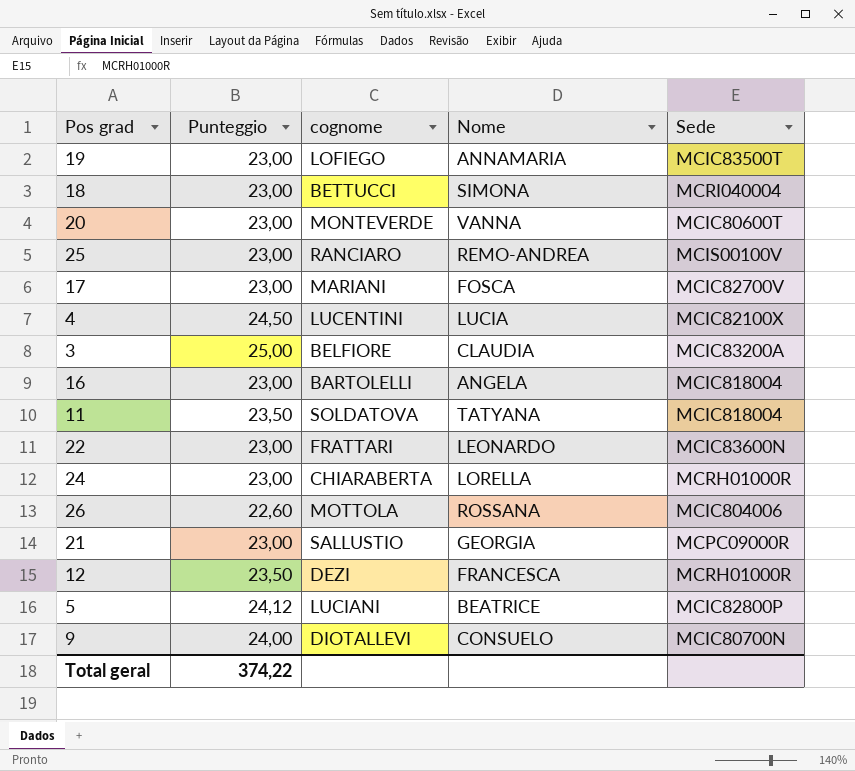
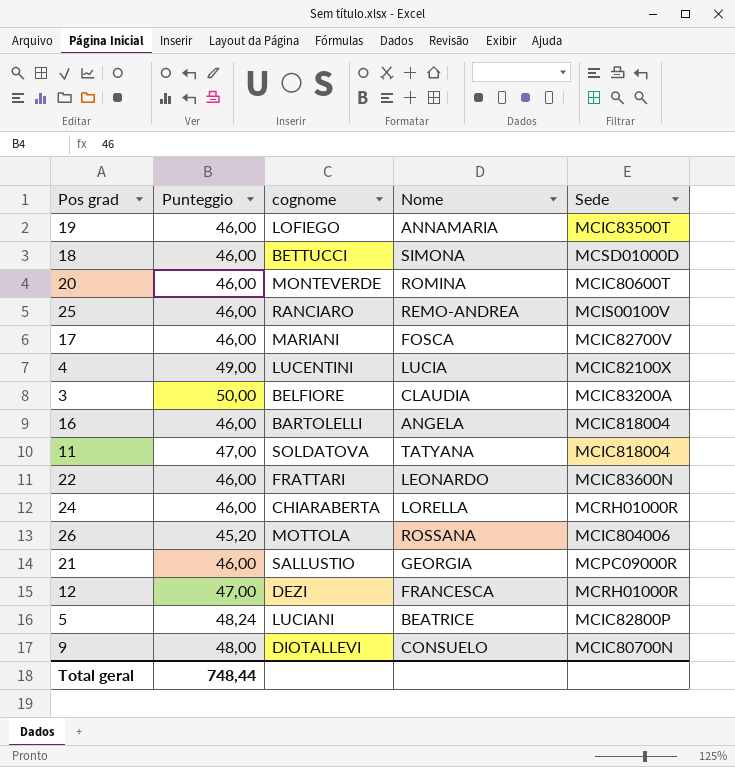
19 | Punteggio: 23,00 -> 46,00
18 | Punteggio: 23,00 -> 46,00
18 | Sede: MCRI040004 -> MCSD01000D
20 | Punteggio: 23,00 -> 46,00
20 | Nome: VANNA -> ROMINA
25 | Punteggio: 23,00 -> 46,00
17 | Punteggio: 23,00 -> 46,00
4 | Punteggio: 24,50 -> 49,00
3 | Punteggio: 25,00 -> 50,00
16 | Punteggio: 23,00 -> 46,00
11 | Punteggio: 23,50 -> 47,00
22 | Punteggio: 23,00 -> 46,00
24 | Punteggio: 23,00 -> 46,00
26 | Punteggio: 22,60 -> 45,20
21 | Punteggio: 23,00 -> 46,00
12 | Punteggio: 23,50 -> 47,00
5 | Punteggio: 24,12 -> 48,24
9 | Punteggio: 24,00 -> 48,00
Total geral | Punteggio: 374,22 -> 748,44

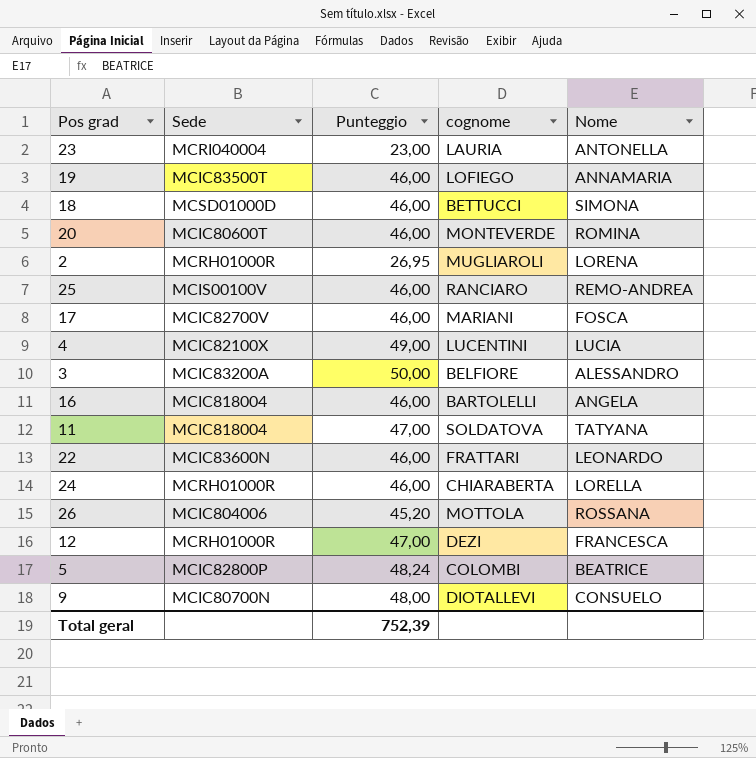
column Sede | position: 5 -> 2
row 21: 46,00 | SALLUSTIO | GEORGIA | MCPC09000R -> none
row 23: none -> MCRI040004 | 23,00 | LAURIA | ANTONELLA
row 2: none -> MCRH01000R | 26,95 | MUGLIAROLI | LORENA
3 | Nome: CLAUDIA -> ALESSANDRO
5 | cognome: LUCIANI -> COLOMBI
Total geral | Punteggio: 748,44 -> 752,39

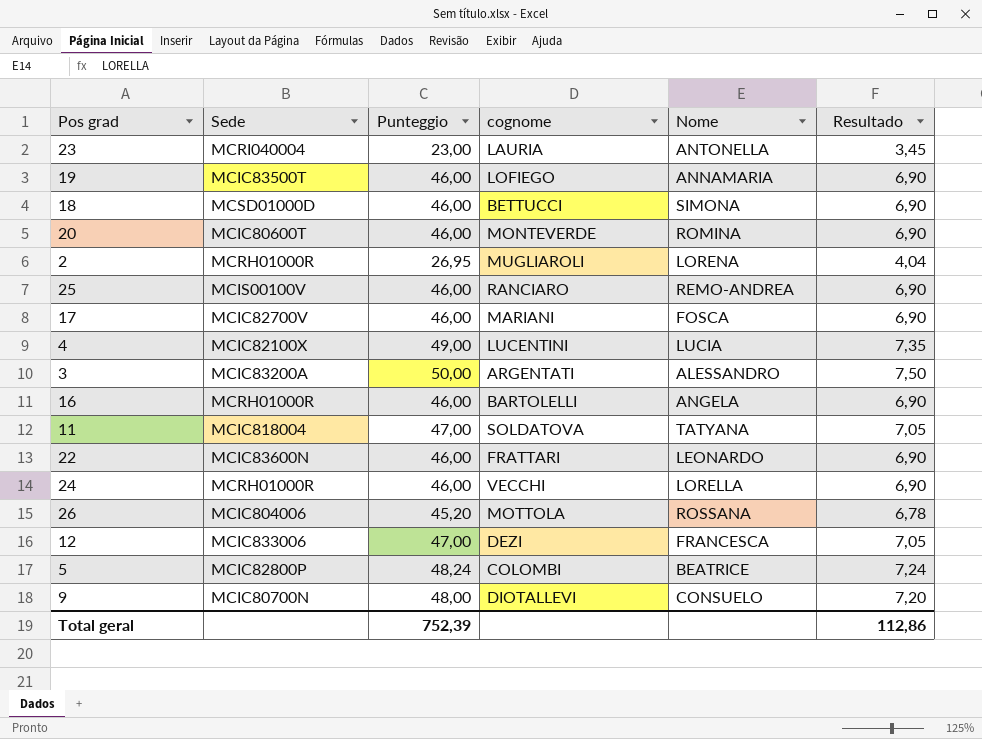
column Resultado | formula: none -> [Punteggio] * 0,15
3 | cognome: BELFIORE -> ARGENTATI
16 | Sede: MCIC818004 -> MCRH01000R
24 | cognome: CHIARABERTA -> VECCHI
12 | Sede: MCRH01000R -> MCIC833006

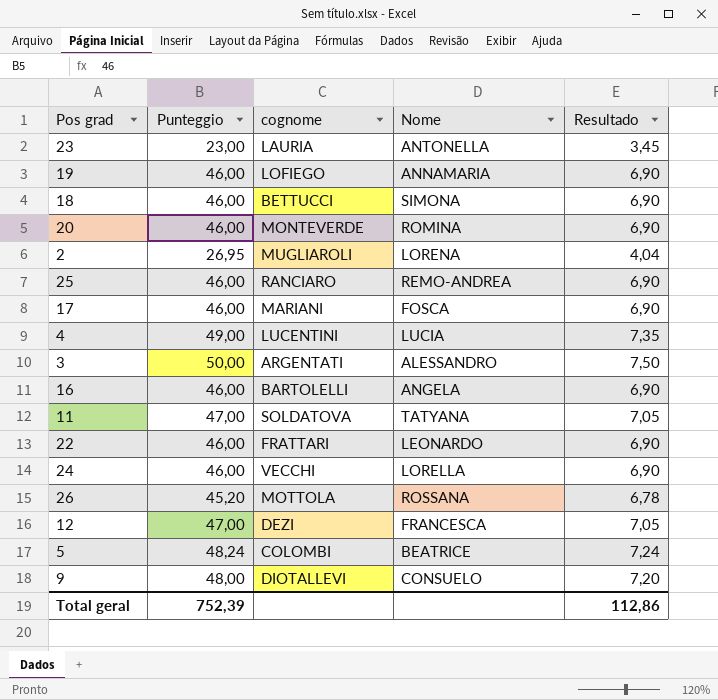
column Sede | position: 2 -> none

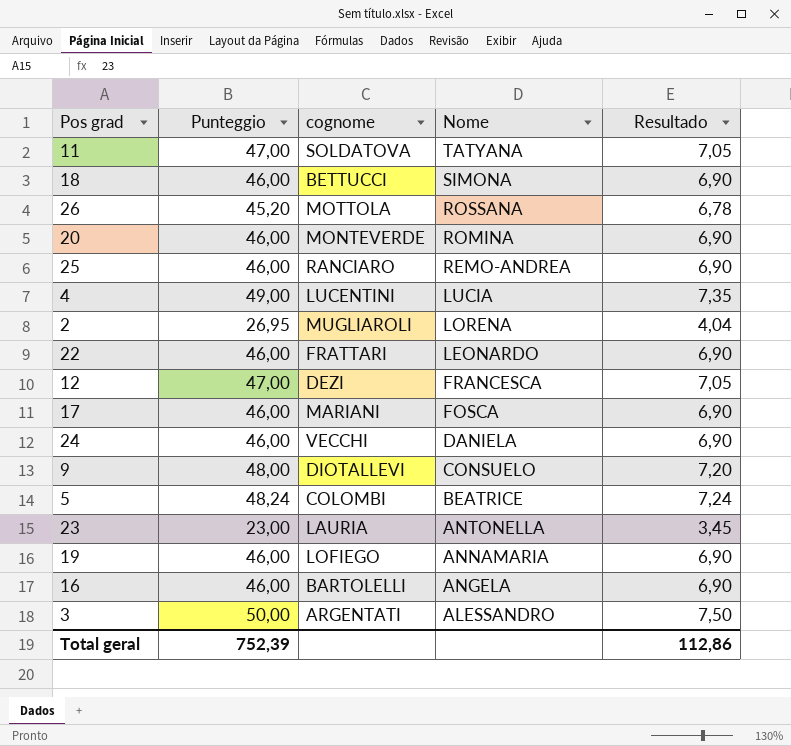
row order: none -> Nome descending
24 | Nome: LORELLA -> DANIELA

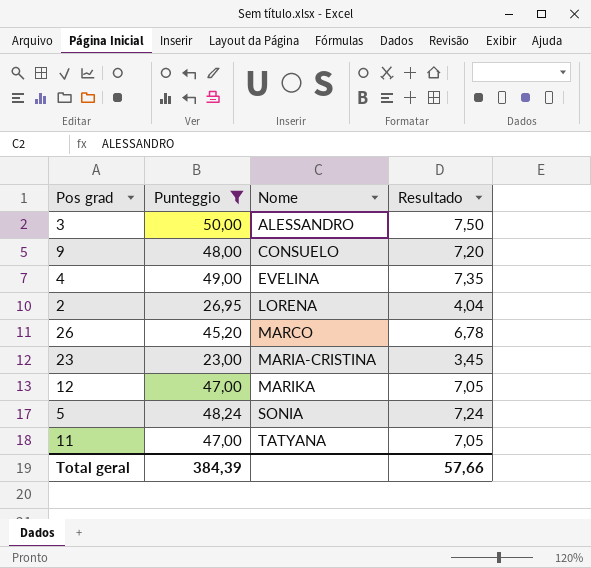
filter: none -> Punteggio != 46,00
row order: Nome descending -> Nome ascending
column cognome | position: 3 -> none
4 | Nome: LUCIA -> EVELINA
26 | Nome: ROSSANA -> MARCO
23 | Nome: ANTONELLA -> MARIA-CRISTINA
12 | Nome: FRANCESCA -> MARIKA
5 | Nome: BEATRICE -> SONIA
Total geral | Punteggio: 752,39 -> 384,39
Total geral | Resultado: 112,86 -> 57,66

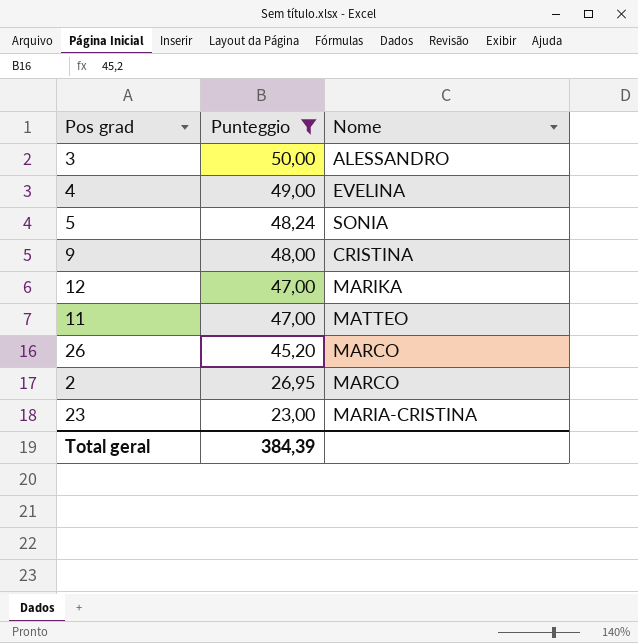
row order: Nome ascending -> Punteggio descending
column Resultado | formula: [Punteggio] * 0,15 -> none
9 | Nome: CONSUELO -> CRISTINA
11 | Nome: TATYANA -> MATTEO
2 | Nome: LORENA -> MARCO

